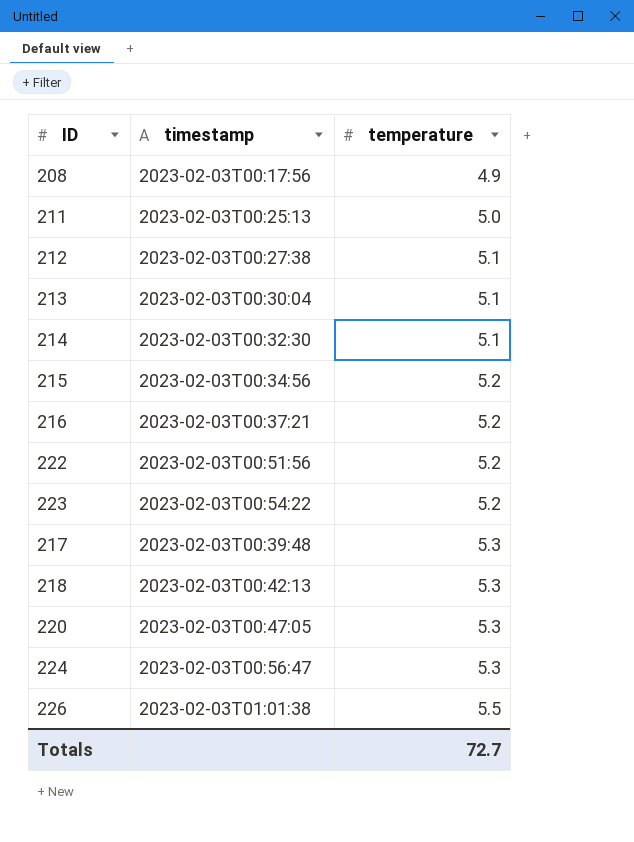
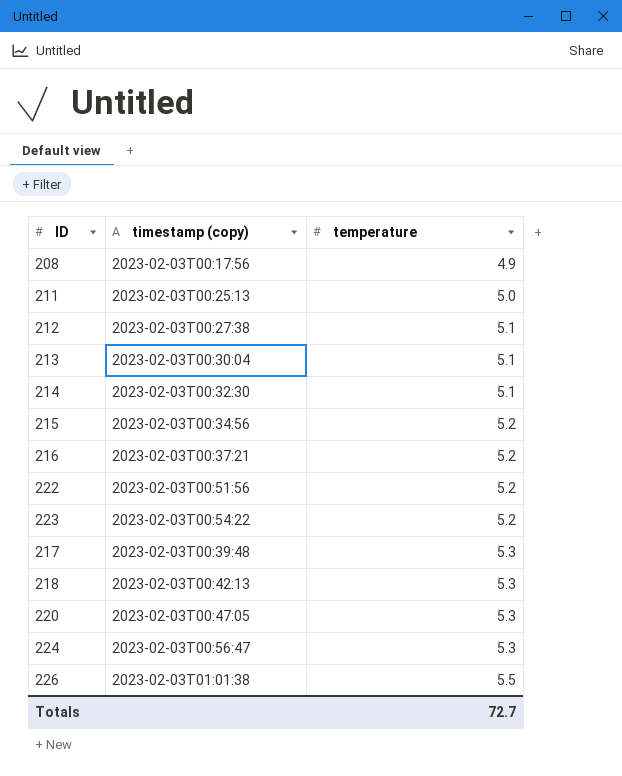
column name: timestamp -> timestamp (copy)

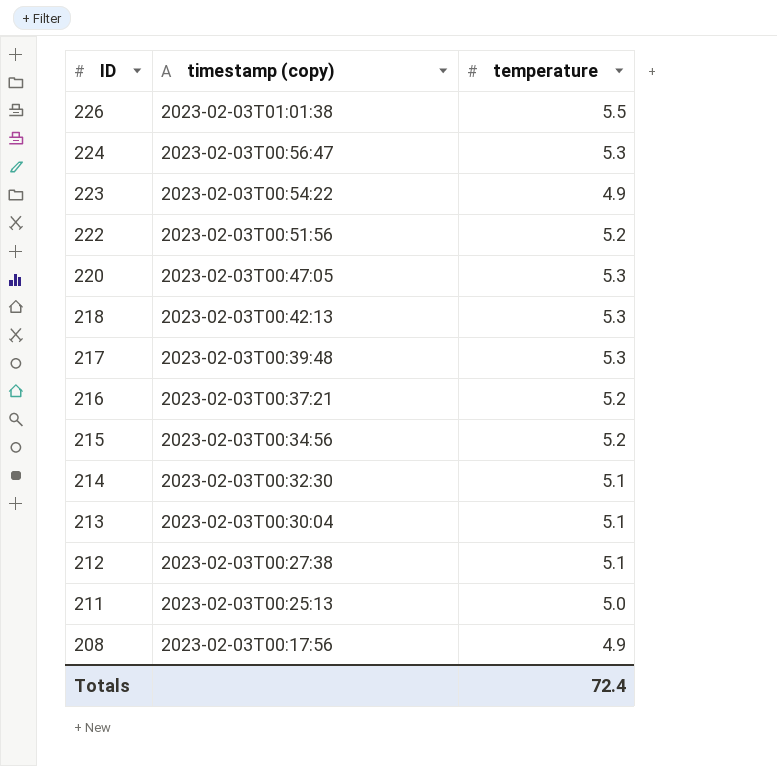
row order: temperature ascending -> ID descending
223 | temperature: 5.2 -> 4.9
Totals | temperature: 72.7 -> 72.4

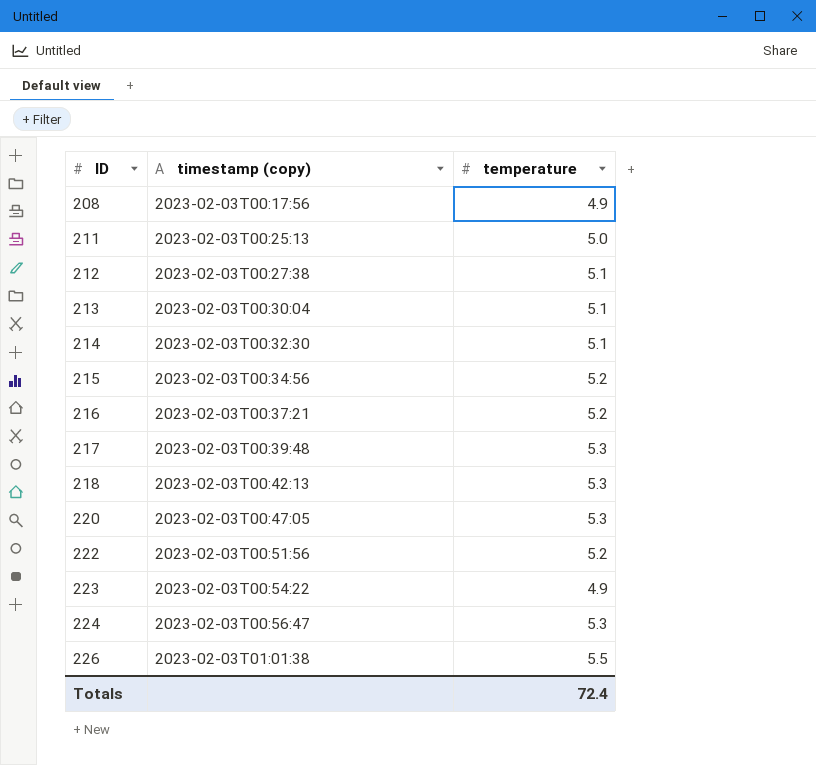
row order: ID descending -> ID ascending

